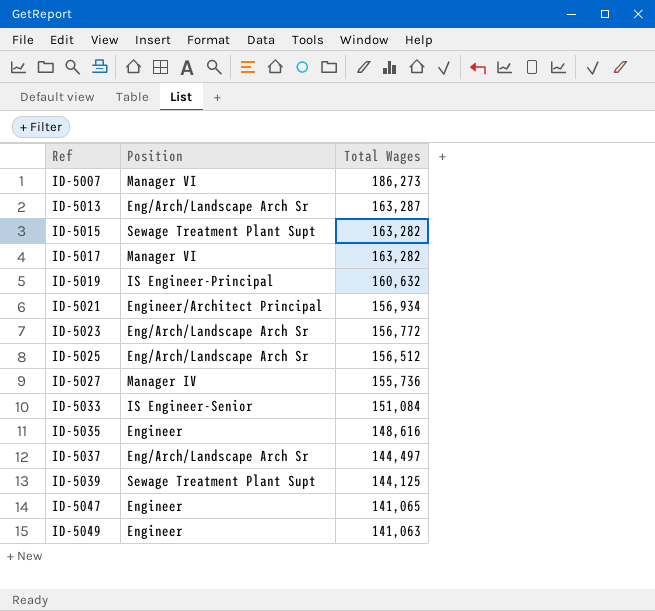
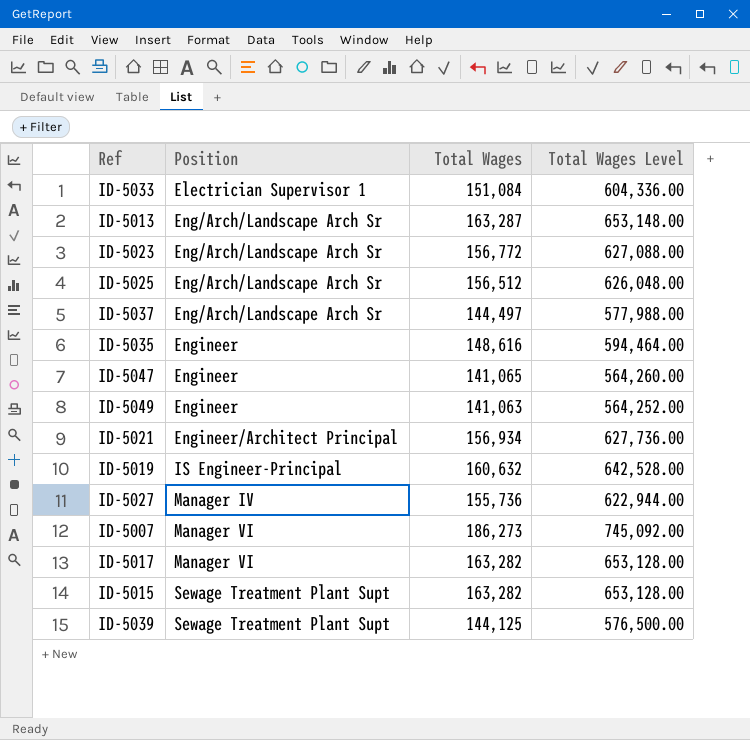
row order: Ref ascending -> Position ascending
column Total Wages Level | formula: none -> [Total Wages] * 4
ID-5033 | Position: IS Engineer-Senior -> Electrician Supervisor 1

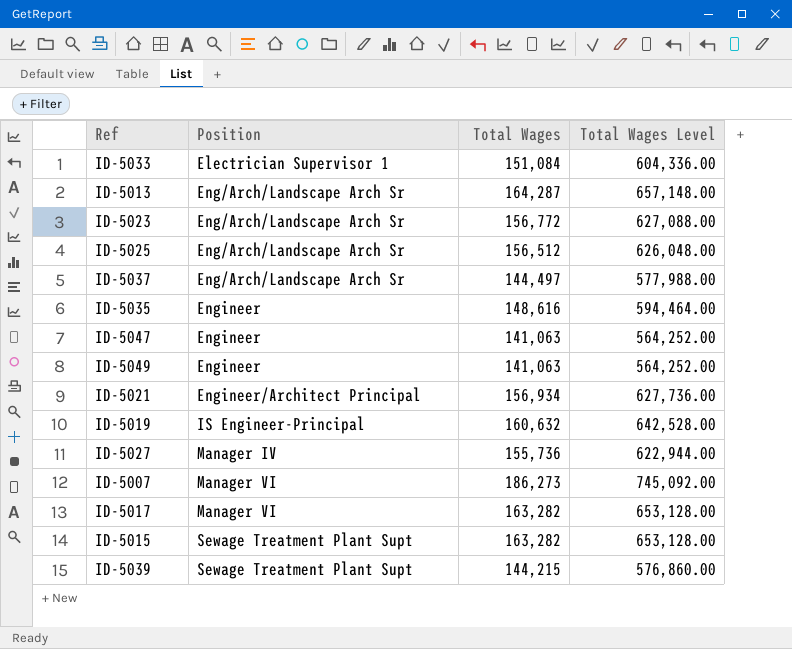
ID-5013 | Total Wages: 163,287 -> 164,287
ID-5013 | Total Wages Level: 653,148.00 -> 657,148.00
ID-5047 | Total Wages: 141,065 -> 141,063
ID-5047 | Total Wages Level: 564,260.00 -> 564,252.00
ID-5039 | Total Wages: 144,125 -> 144,215
ID-5039 | Total Wages Level: 576,500.00 -> 576,860.00

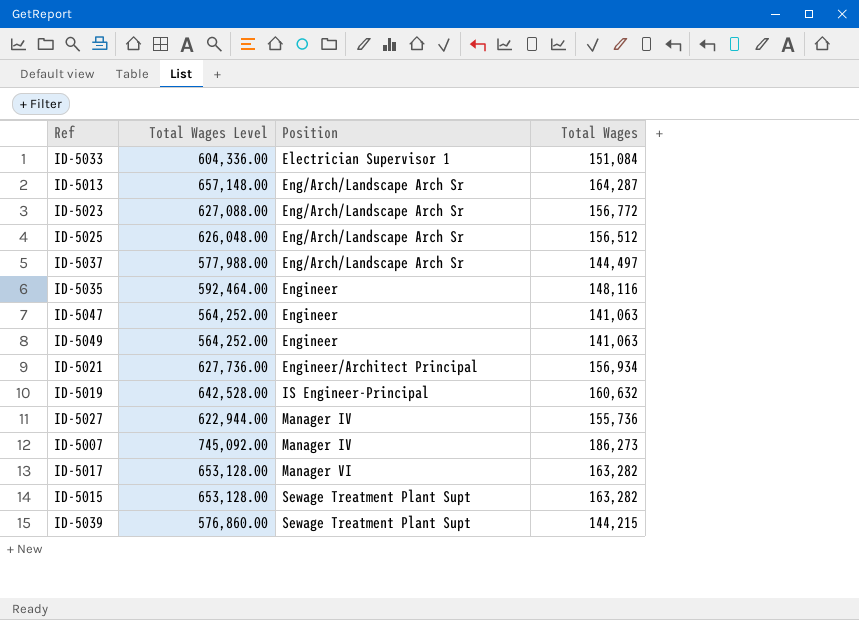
column Total Wages Level | position: 4 -> 2
ID-5035 | Total Wages Level: 594,464.00 -> 592,464.00
ID-5035 | Total Wages: 148,616 -> 148,116
ID-5007 | Position: Manager VI -> Manager IV

